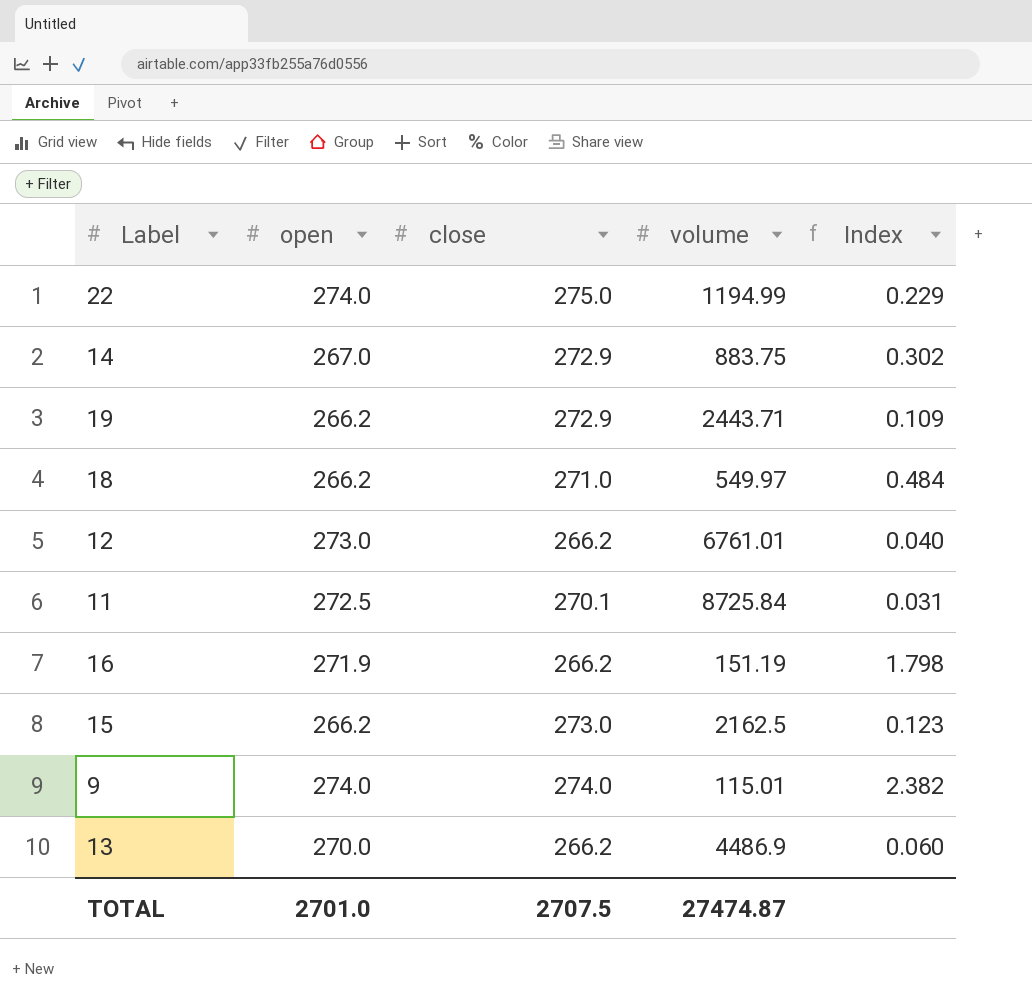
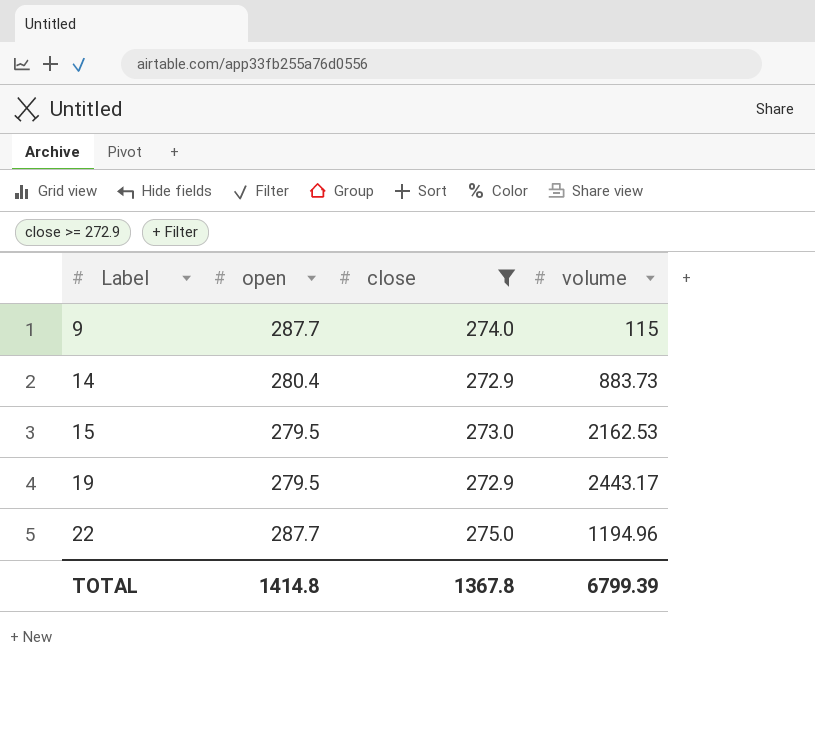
filter: none -> close >= 272.9
row order: none -> Label ascending
column Index | formula: [open] / [volume] -> none
9 | open: 274.0 -> 287.7
9 | volume: 115.01 -> 115
14 | open: 267.0 -> 280.4
14 | volume: 883.75 -> 883.73
15 | open: 266.2 -> 279.5
15 | volume: 2162.5 -> 2162.53
19 | open: 266.2 -> 279.5
19 | volume: 2443.71 -> 2443.17
22 | open: 274.0 -> 287.7
22 | volume: 1194.99 -> 1194.96
TOTAL | open: 2701.0 -> 1414.8
TOTAL | close: 2707.5 -> 1367.8
TOTAL | volume: 27474.87 -> 6799.39

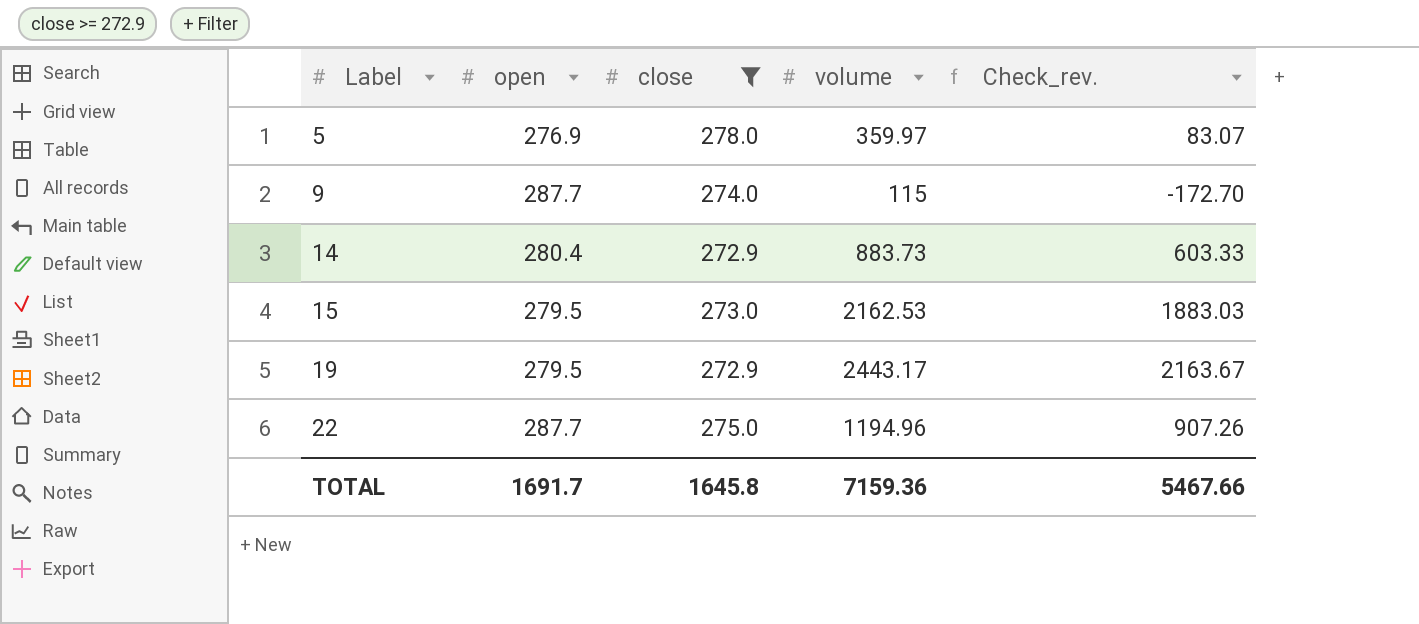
column Check_rev. | formula: none -> [volume] - [open]
row 5: none -> 276.9 | 278.0 | 359.97 | 83.07
TOTAL | open: 1414.8 -> 1691.7
TOTAL | close: 1367.8 -> 1645.8
TOTAL | volume: 6799.39 -> 7159.36

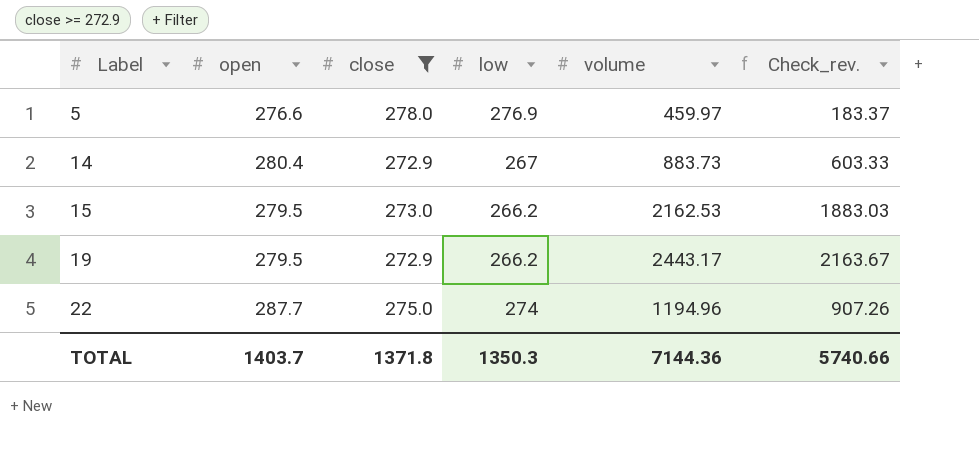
column low | position: none -> 4
row 9: 287.7 | 274.0 | 115 | -172.70 -> none
5 | open: 276.9 -> 276.6
5 | volume: 359.97 -> 459.97
5 | Check_rev.: 83.07 -> 183.37
TOTAL | open: 1691.7 -> 1403.7
TOTAL | close: 1645.8 -> 1371.8
TOTAL | volume: 7159.36 -> 7144.36
TOTAL | Check_rev.: 5467.66 -> 5740.66

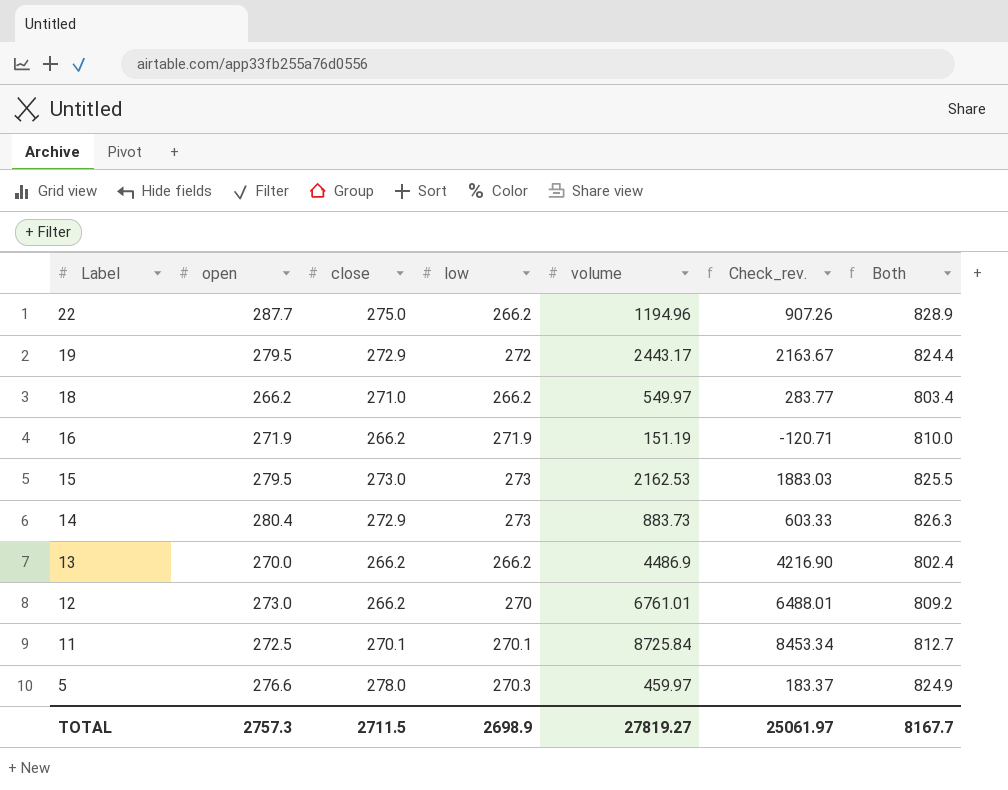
filter: close >= 272.9 -> none
row order: Label ascending -> Label descending
column Both | formula: none -> [open] + [close] + [low]
22 | low: 274 -> 266.2
19 | low: 266.2 -> 272
15 | low: 266.2 -> 273
14 | low: 267 -> 273
5 | low: 276.9 -> 270.3
TOTAL | open: 1403.7 -> 2757.3
TOTAL | close: 1371.8 -> 2711.5
TOTAL | low: 1350.3 -> 2698.9
TOTAL | volume: 7144.36 -> 27819.27
TOTAL | Check_rev.: 5740.66 -> 25061.97

